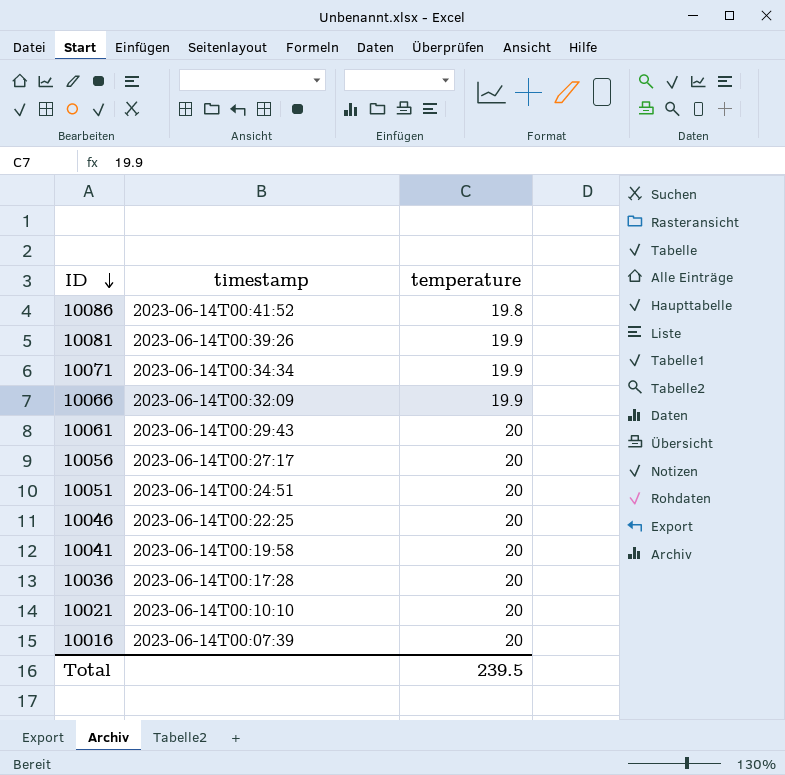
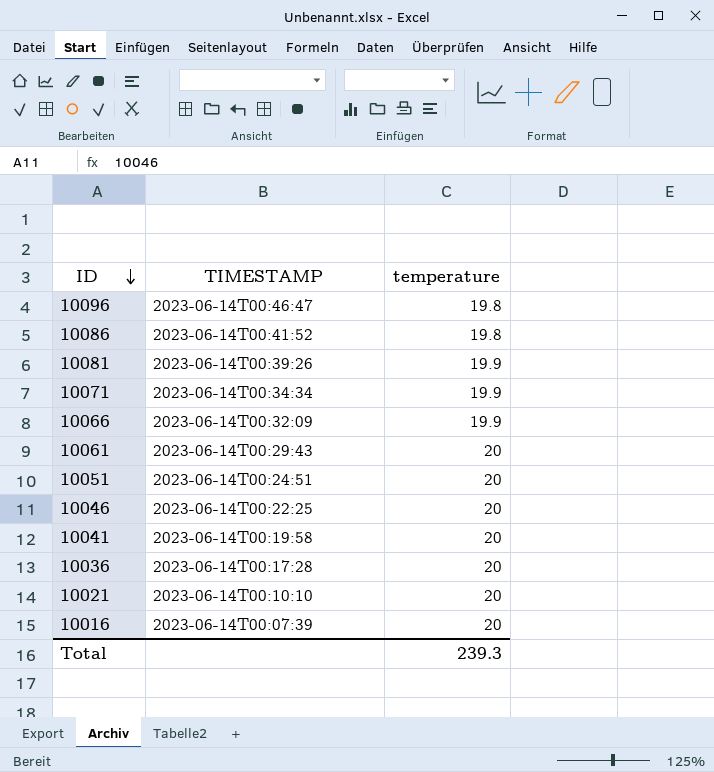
column name: timestamp -> TIMESTAMP
row 10056: 2023-06-14T00:27:17 | 20 -> none
row 10096: none -> 2023-06-14T00:46:47 | 19.8
Total | temperature: 239.5 -> 239.3

